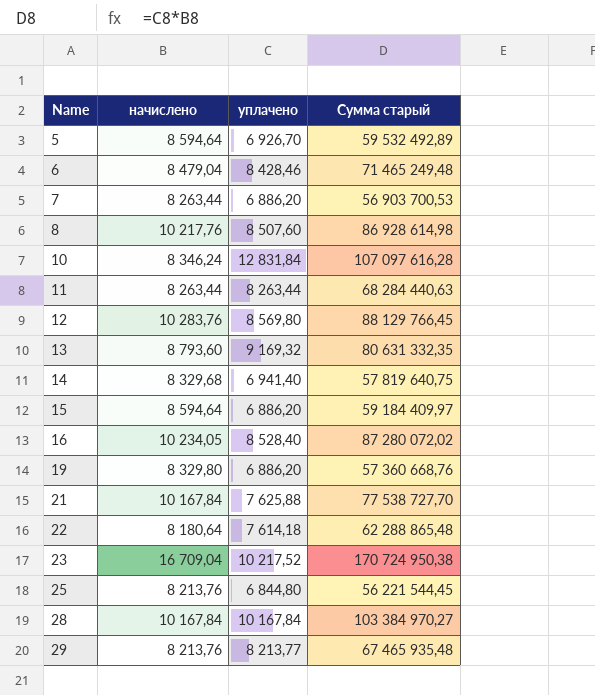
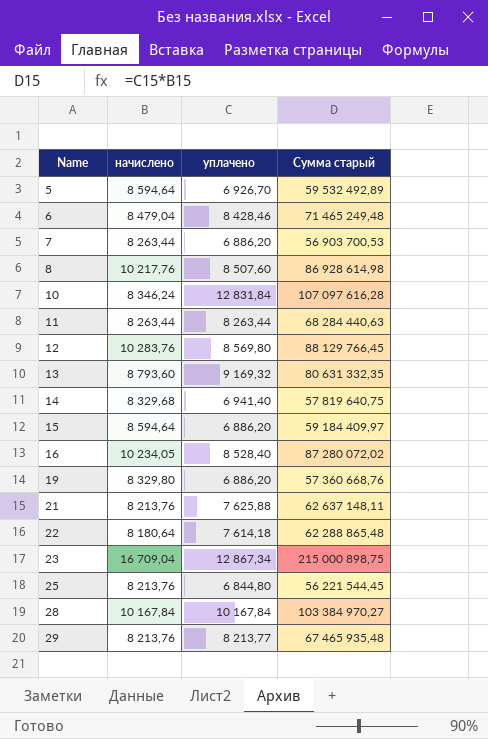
21 | начислено: 10 167,84 -> 8 213,76
21 | Сумма старый: 77 538 727,70 -> 62 637 148,11
23 | уплачено: 10 217,52 -> 12 867,34
23 | Сумма старый: 170 724 950,38 -> 215 000 898,75

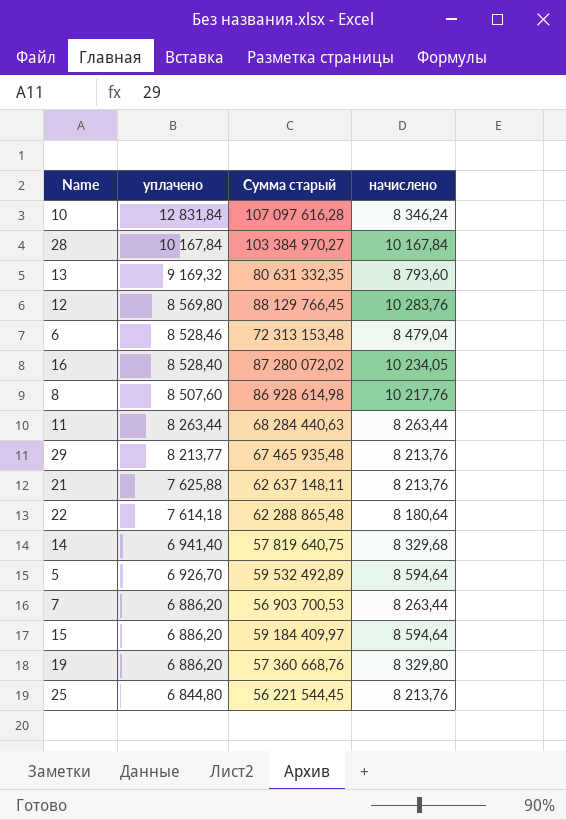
row order: Name ascending -> уплачено descending
column начислено | position: 2 -> 4
row 23: 16 709,04 | 12 867,34 | 215 000 898,75 -> none
6 | уплачено: 8 428,46 -> 8 528,46
6 | Сумма старый: 71 465 249,48 -> 72 313 153,48

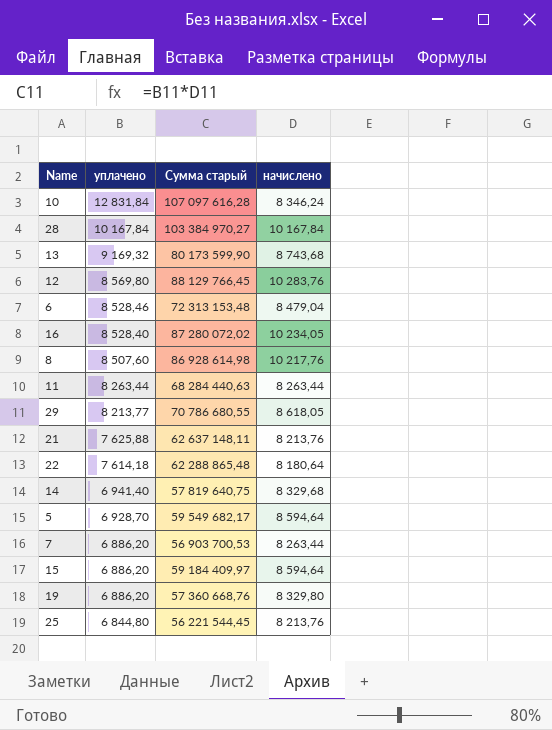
13 | Сумма старый: 80 631 332,35 -> 80 173 599,90
13 | начислено: 8 793,60 -> 8 743,68
29 | Сумма старый: 67 465 935,48 -> 70 786 680,55
29 | начислено: 8 213,76 -> 8 618,05
5 | уплачено: 6 926,70 -> 6 928,70
5 | Сумма старый: 59 532 492,89 -> 59 549 682,17

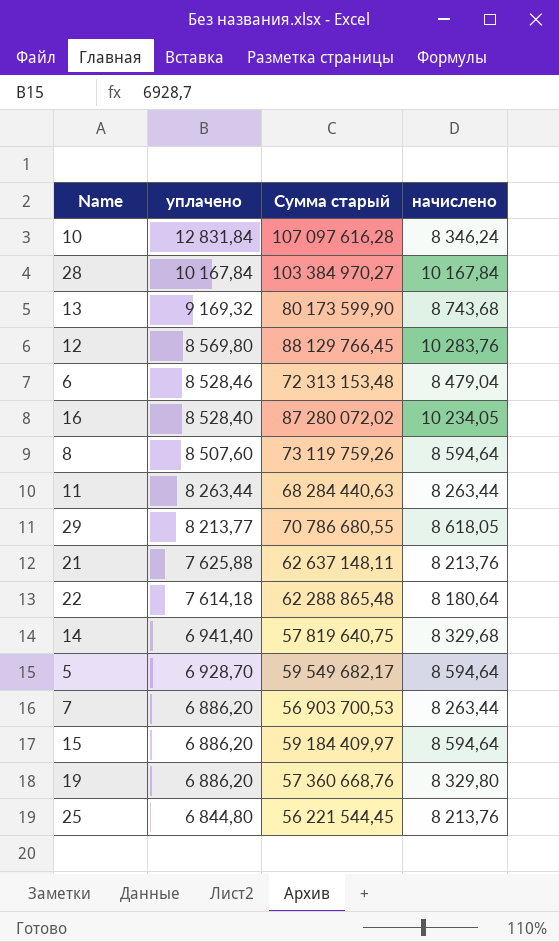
8 | Сумма старый: 86 928 614,98 -> 73 119 759,26
8 | начислено: 10 217,76 -> 8 594,64

